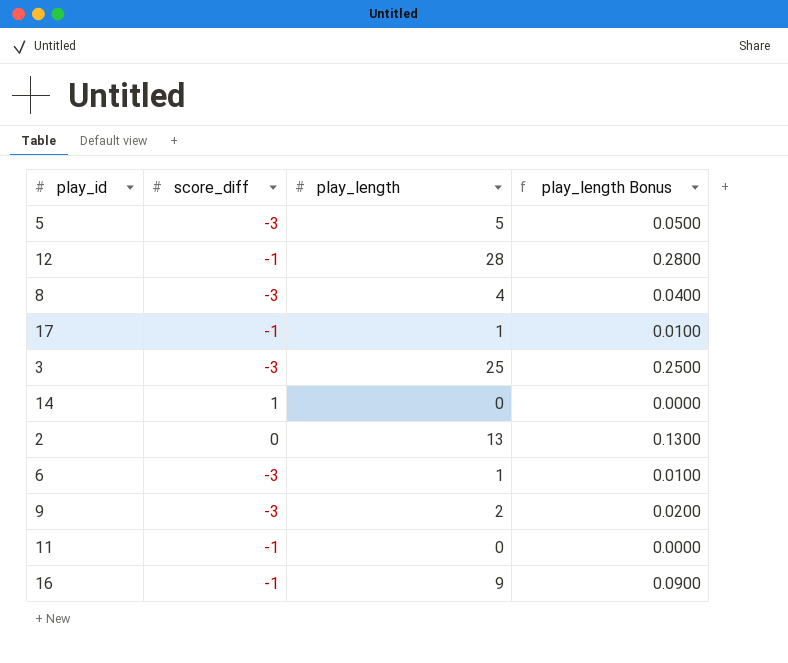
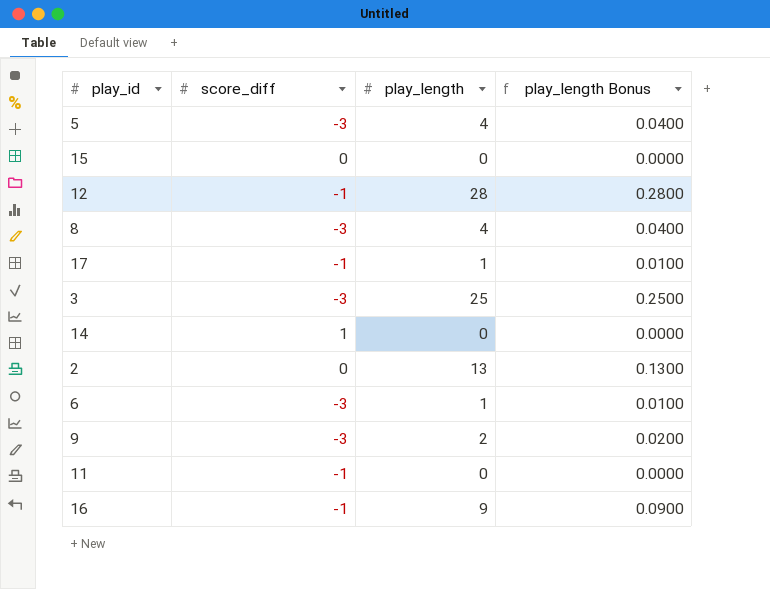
5 | play_length: 5 -> 4
5 | play_length Bonus: 0.0500 -> 0.0400
row 15: none -> 0 | 0 | 0.0000

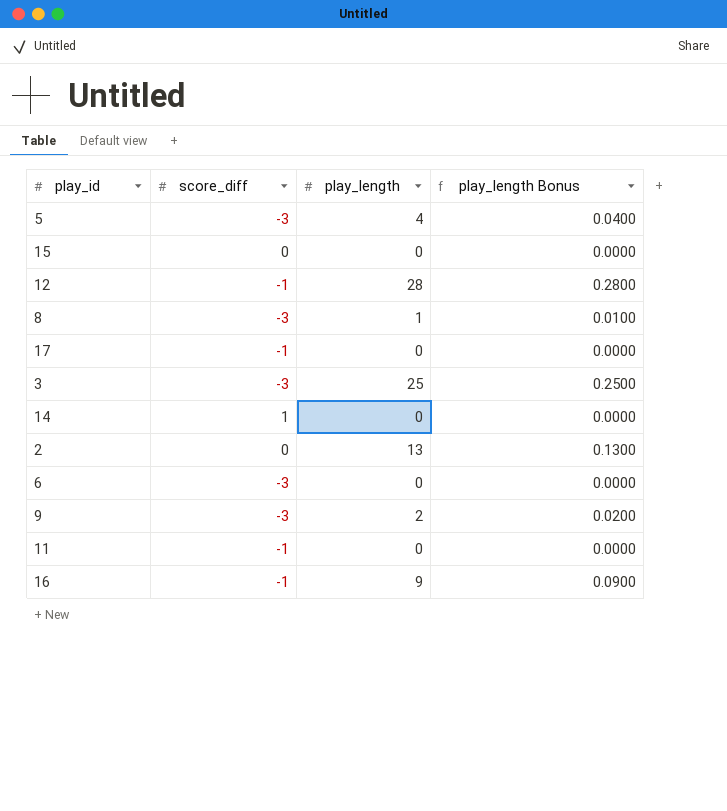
8 | play_length: 4 -> 1
8 | play_length Bonus: 0.0400 -> 0.0100
17 | play_length: 1 -> 0
17 | play_length Bonus: 0.0100 -> 0.0000
6 | play_length: 1 -> 0
6 | play_length Bonus: 0.0100 -> 0.0000

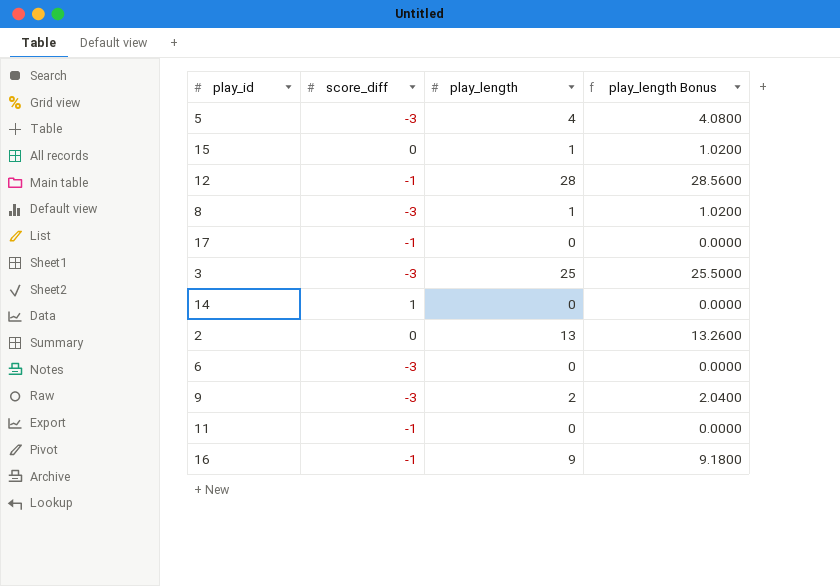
column play_length Bonus | formula: [play_length] * 0.01 -> [play_length] * 1.02
15 | play_length: 0 -> 1

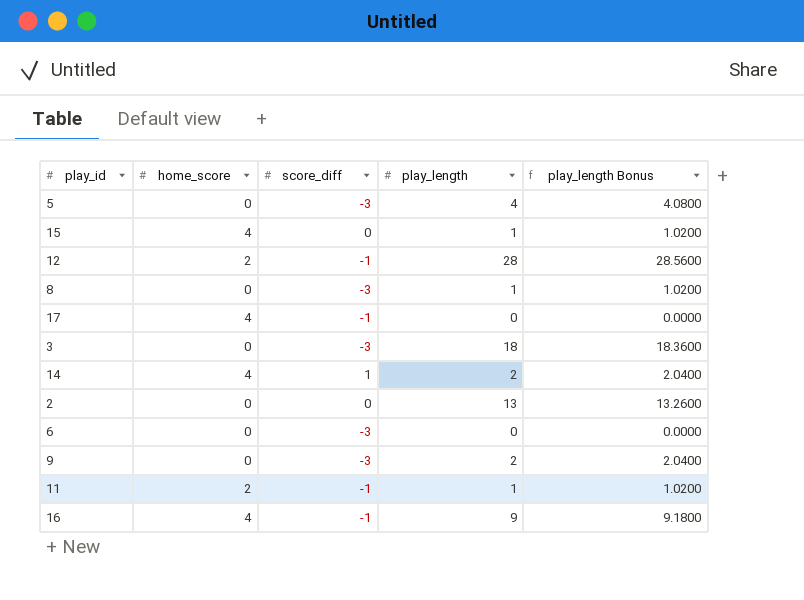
column home_score | position: none -> 2
3 | play_length: 25 -> 18
3 | play_length Bonus: 25.5000 -> 18.3600
14 | play_length: 0 -> 2
14 | play_length Bonus: 0.0000 -> 2.0400
11 | play_length: 0 -> 1
11 | play_length Bonus: 0.0000 -> 1.0200

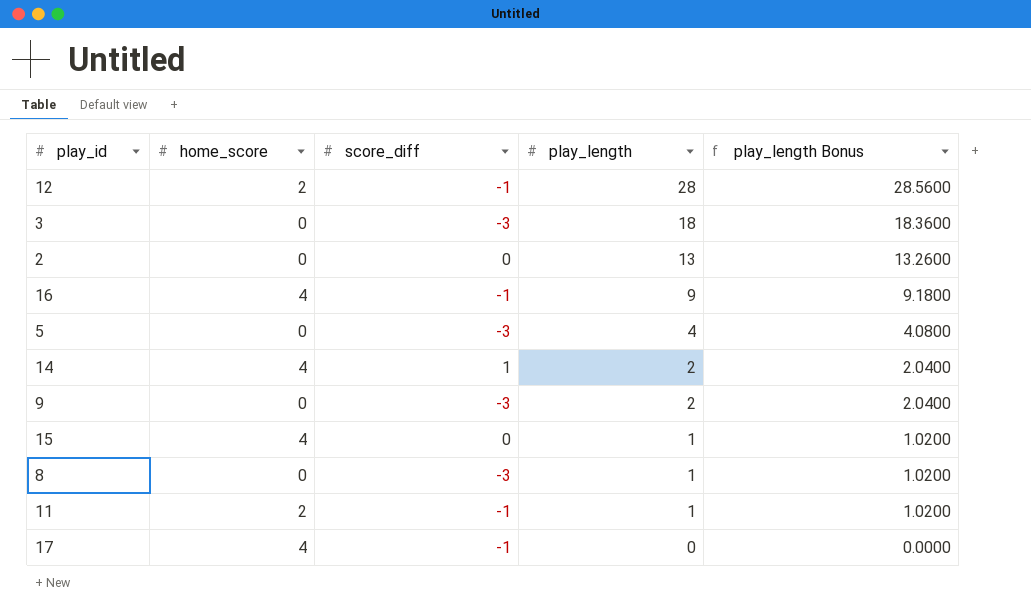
row order: none -> play_length descending
row 6: 0 | -3 | 0 | 0.0000 -> none

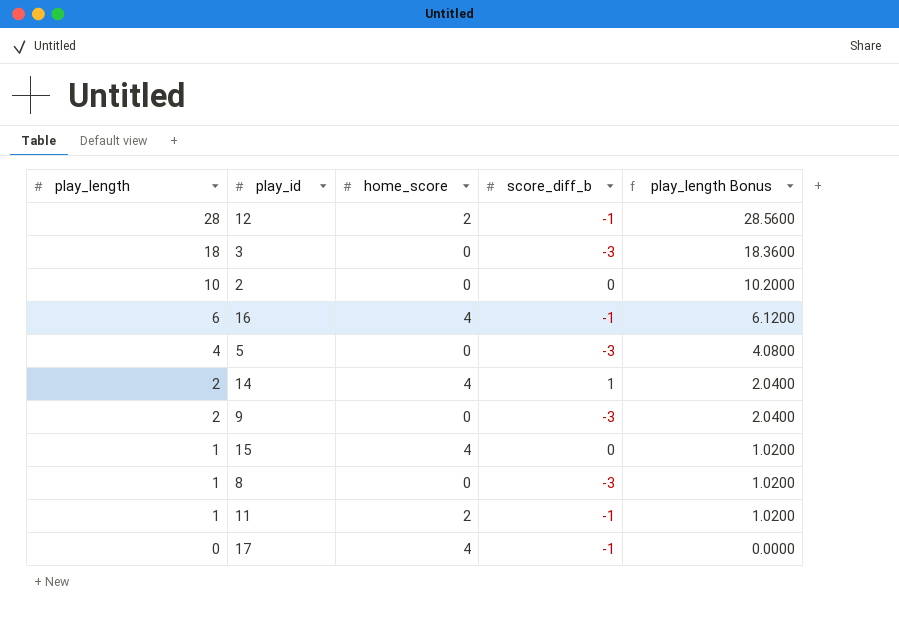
column play_length | position: 4 -> 1
column name: score_diff -> score_diff_b
2 | play_length: 13 -> 10
2 | play_length Bonus: 13.2600 -> 10.2000
16 | play_length: 9 -> 6
16 | play_length Bonus: 9.1800 -> 6.1200

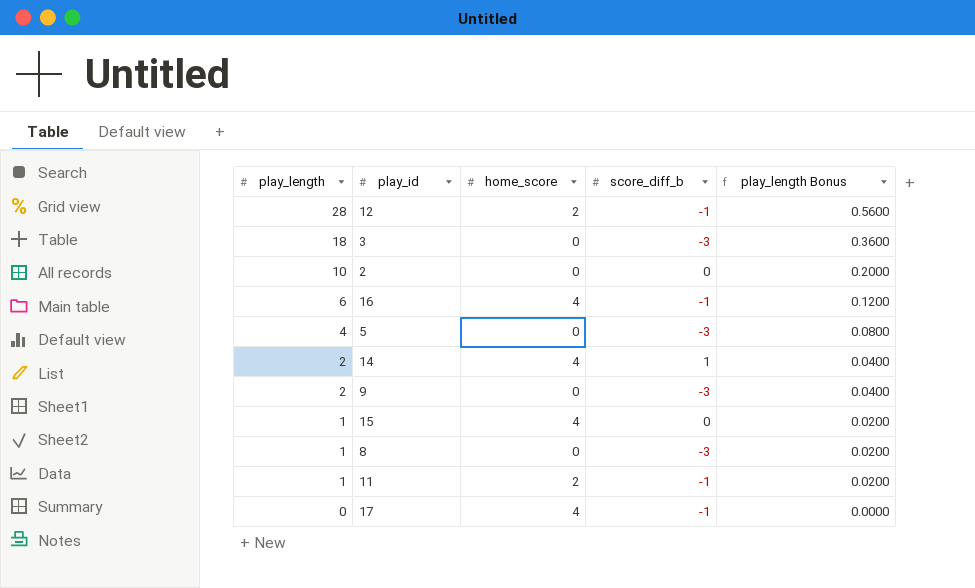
column play_length Bonus | formula: [play_length] * 1.02 -> [play_length] * 0.02

